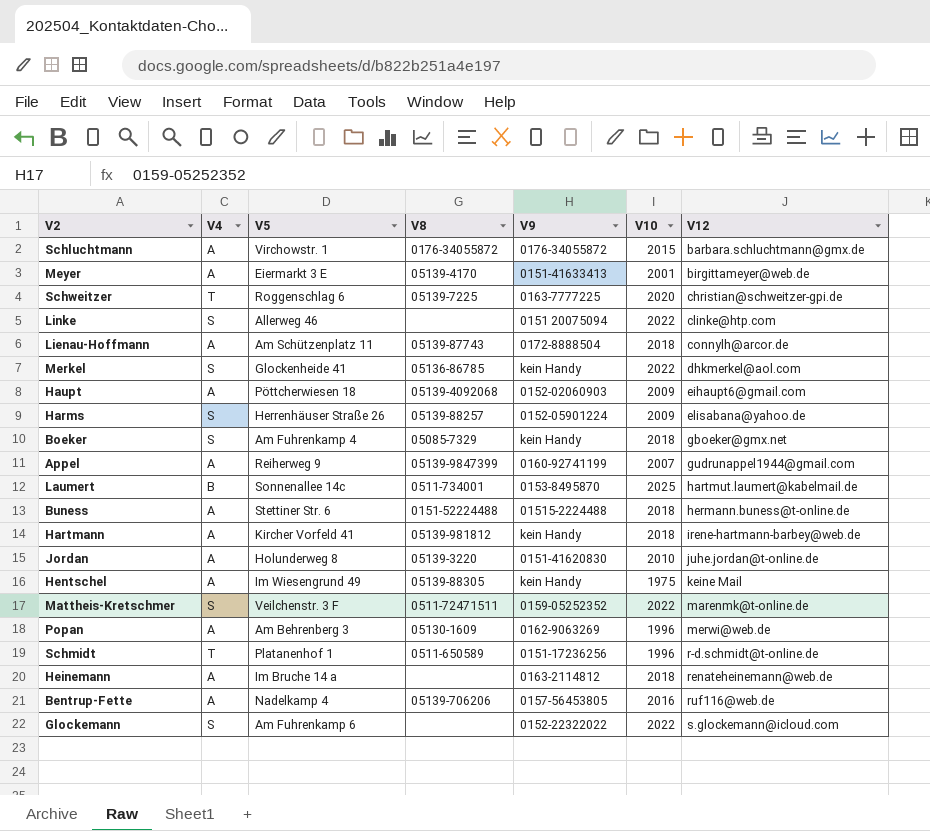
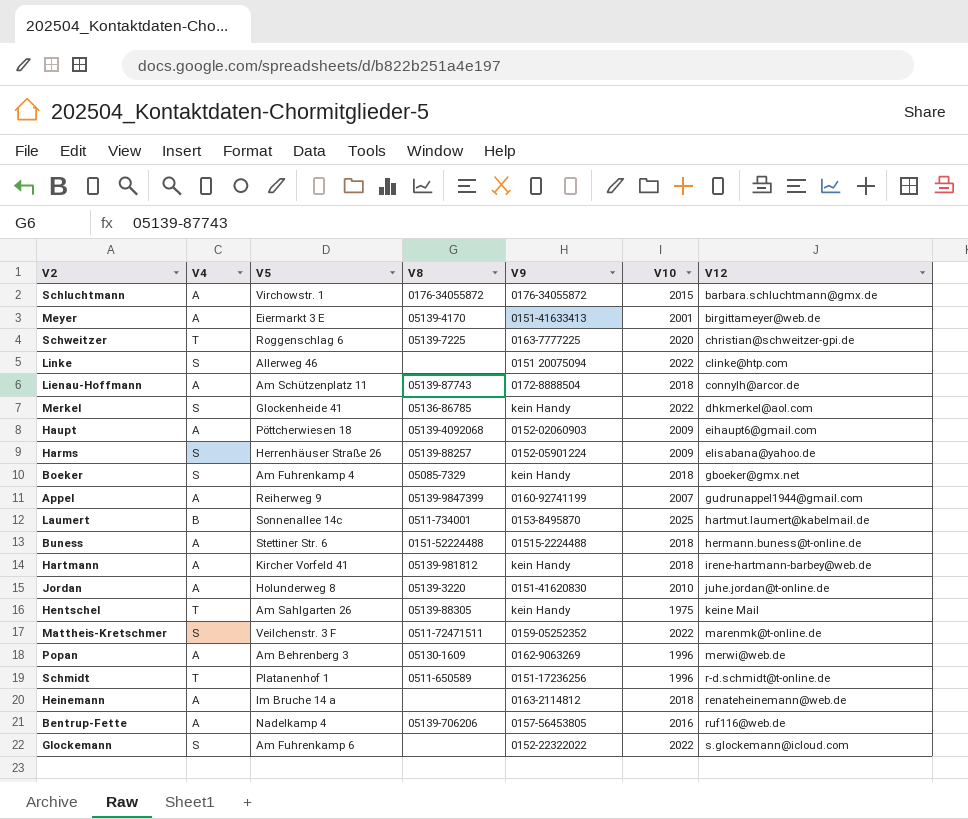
Hentschel | V4: A -> T
Hentschel | V5: Im Wiesengrund 49 -> Am Sahlgarten 26

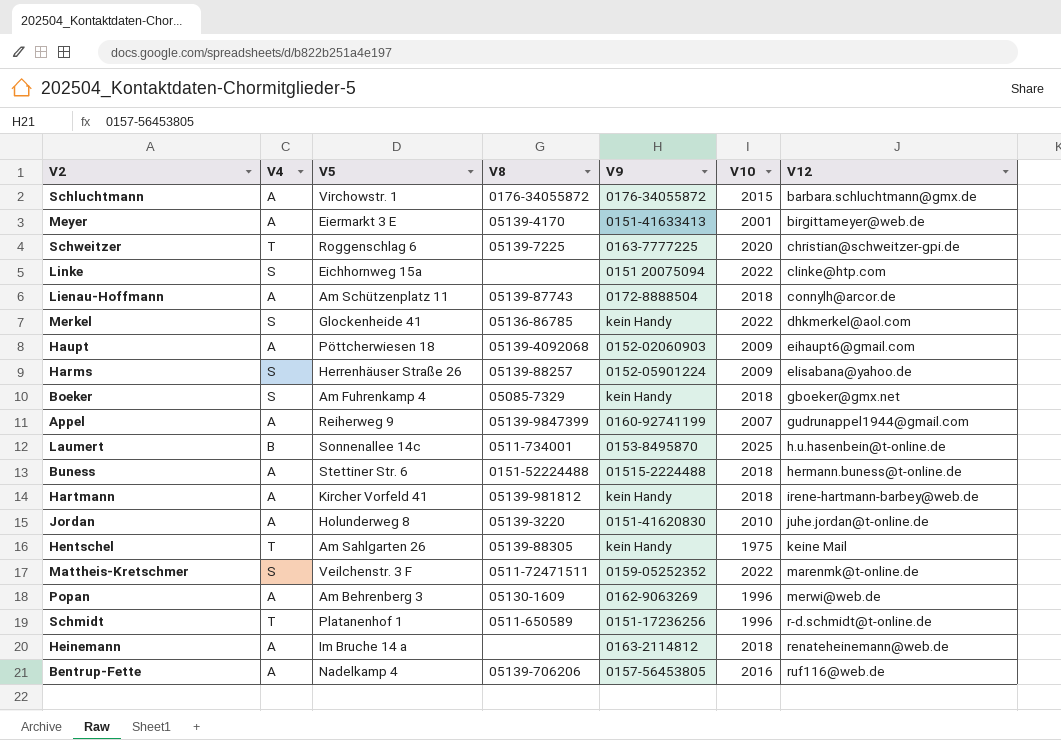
row Glockemann: S | Am Fuhrenkamp 6 | none | 0152-22322022 | 2022 | s.glockemann@icloud.com -> none
Linke | V5: Allerweg 46 -> Eichhornweg 15a
Laumert | V12: hartmut.laumert@kabelmail.de -> h.u.hasenbein@t-online.de

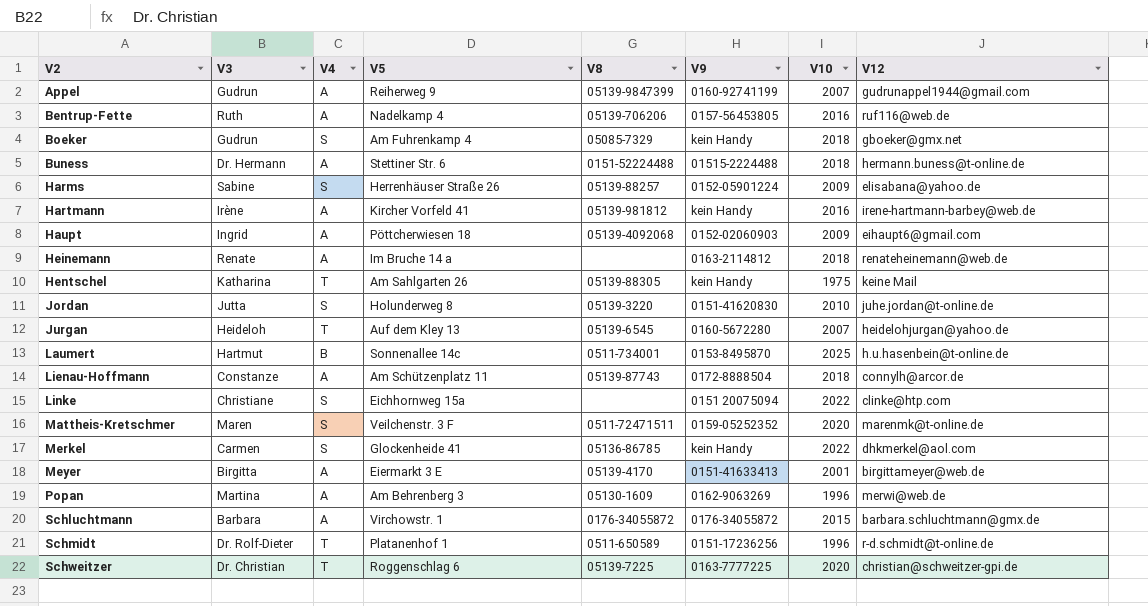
row order: V12 ascending -> V2 ascending
column V3 | position: none -> 2
Hartmann | V10: 2018 -> 2016
Jordan | V4: A -> S
row Jurgan: none -> Heideloh | T | Auf dem Kley 13 | 05139-6545 | 0160-5672280 | 2007 | heidelohjurgan@yahoo.de
Mattheis-Kretschmer | V10: 2022 -> 2020

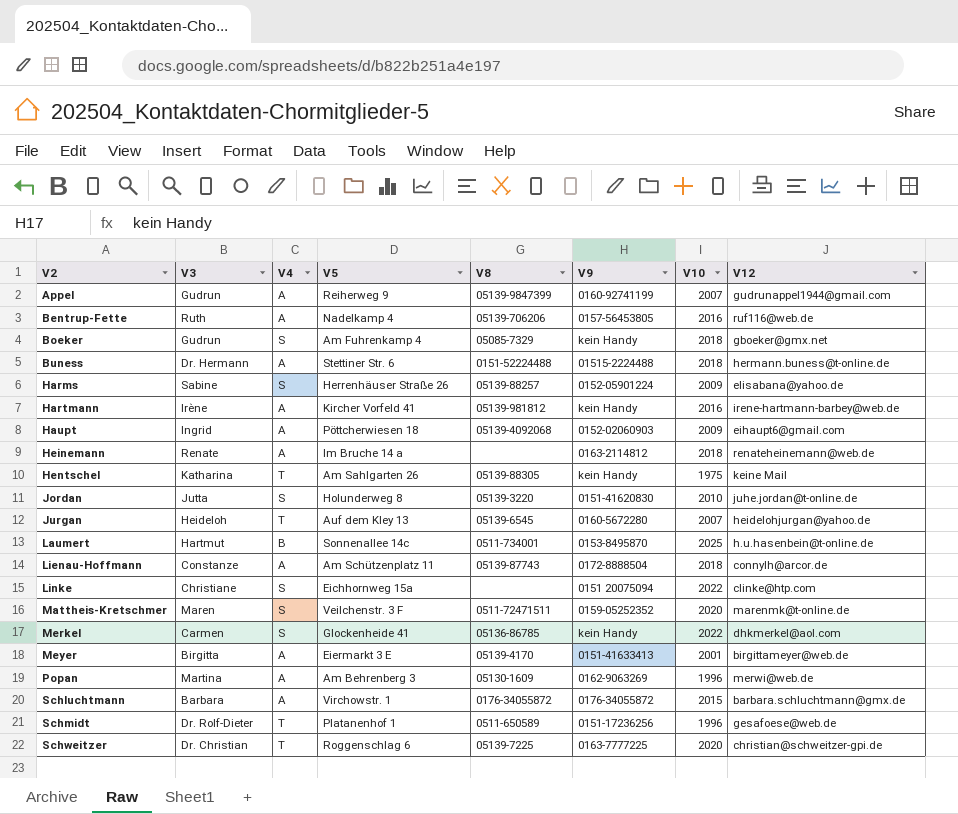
Schmidt | V12: r-d.schmidt@t-online.de -> gesafoese@web.de

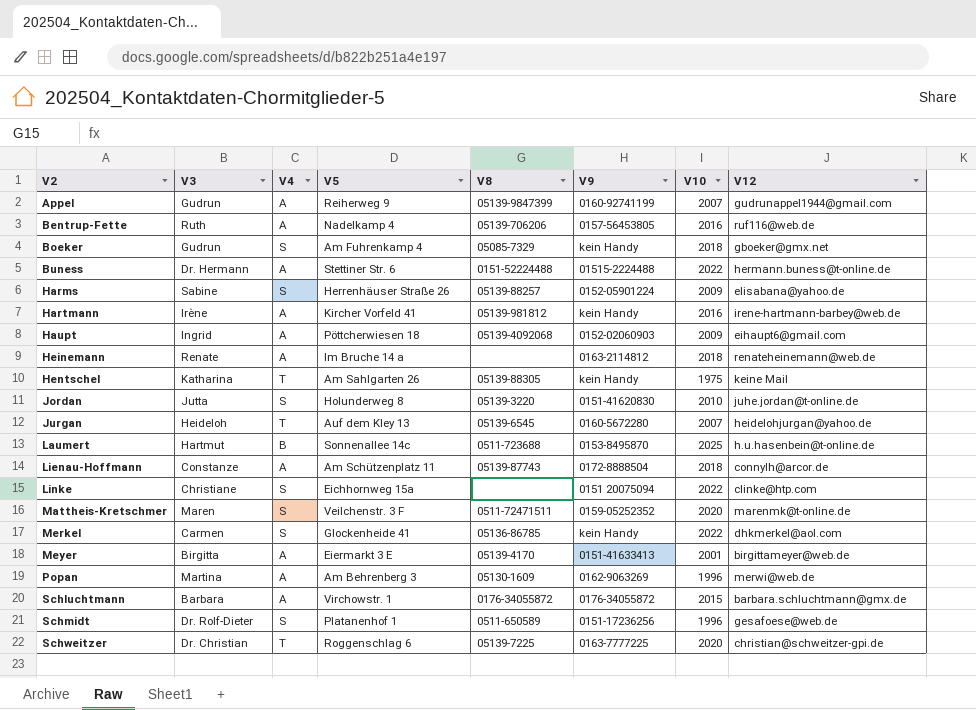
Buness | V10: 2018 -> 2022
Laumert | V8: 0511-734001 -> 0511-723688
Schmidt | V4: T -> S

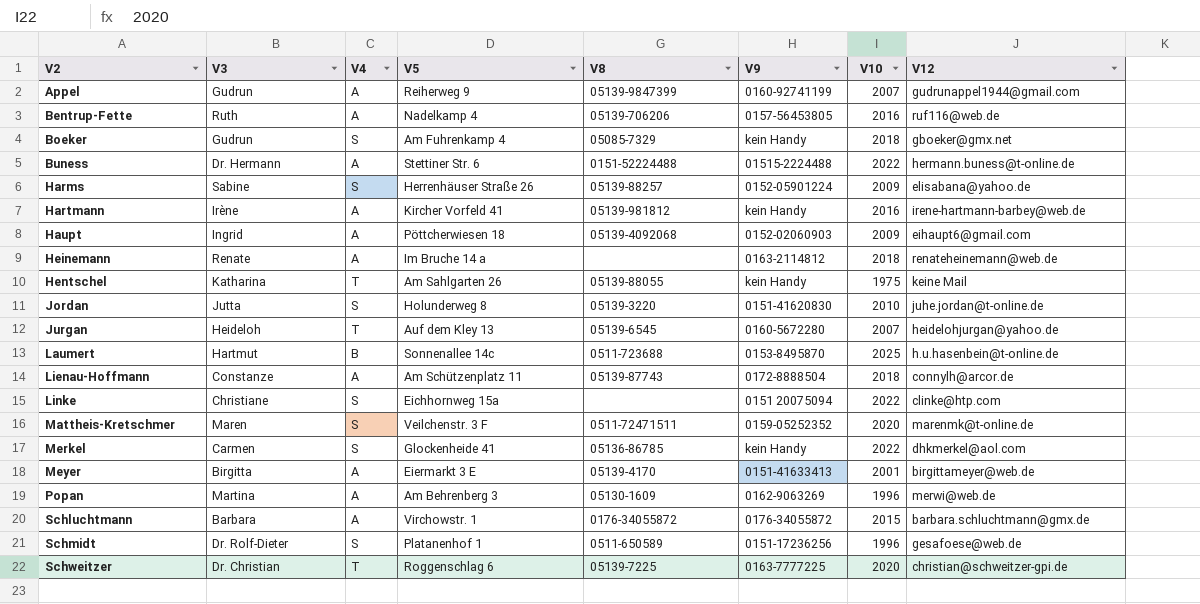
Hentschel | V8: 05139-88305 -> 05139-88055

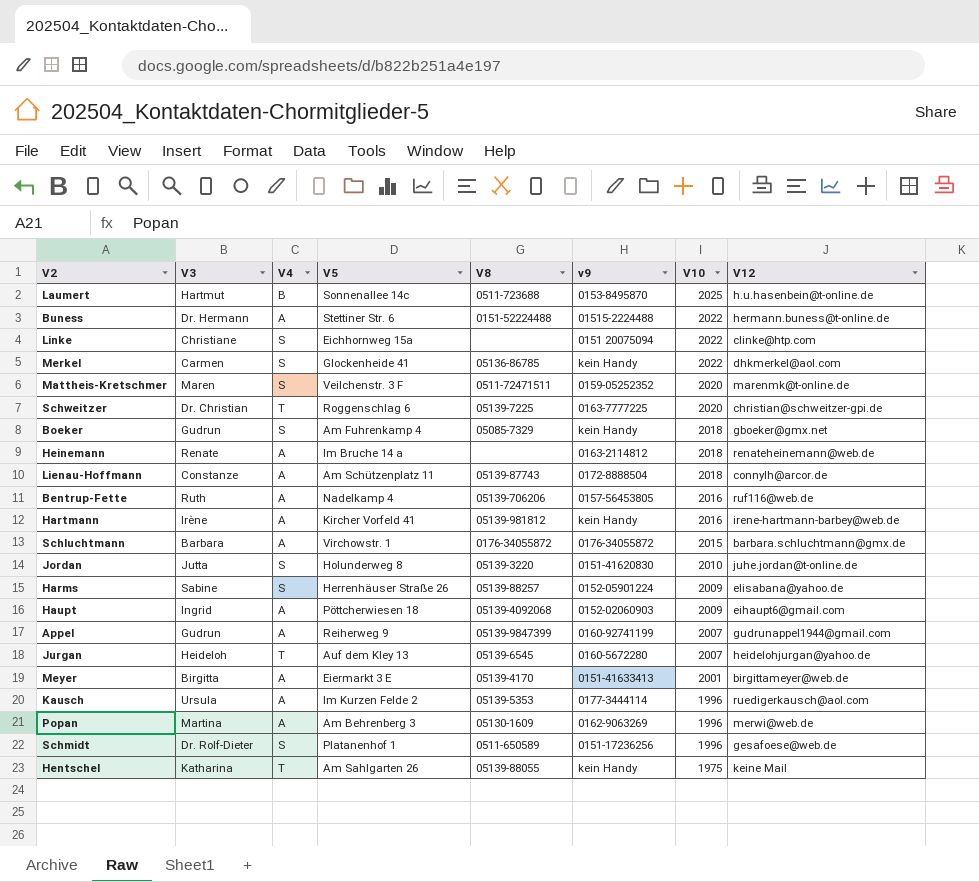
row order: V2 ascending -> V10 descending
column name: V9 -> v9
row Kausch: none -> Ursula | A | Im Kurzen Felde 2 | 05139-5353 | 0177-3444114 | 1996 | ruedigerkausch@aol.com

